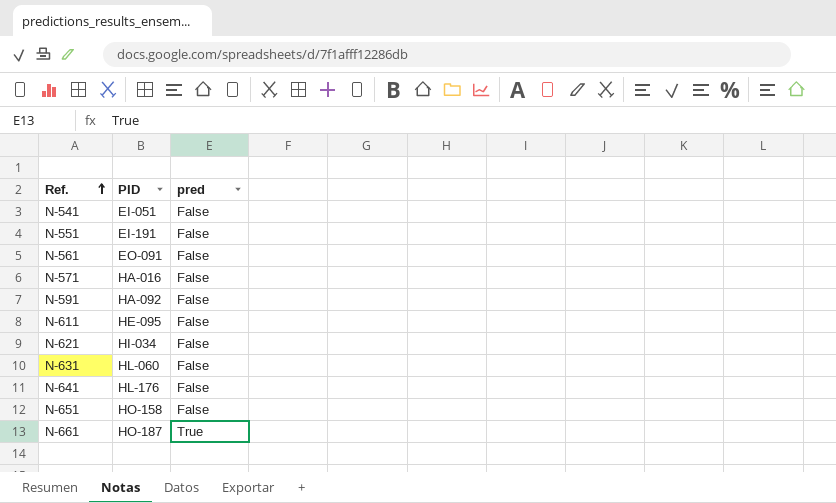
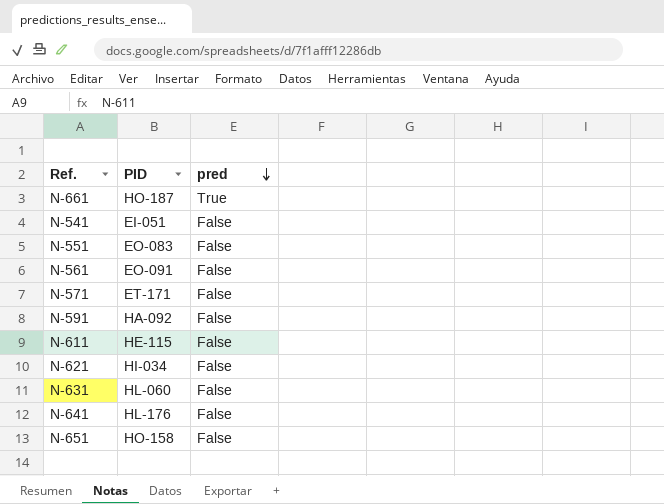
row order: Ref. ascending -> pred descending
N-551 | PID: EI-191 -> EO-083
N-571 | PID: HA-016 -> ET-171
N-611 | PID: HE-095 -> HE-115

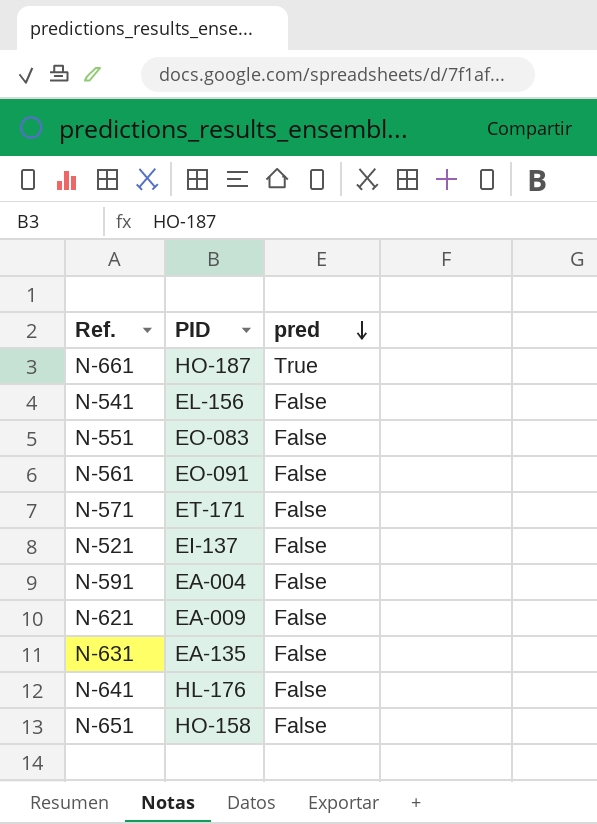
row N-611: HE-115 | False -> none
N-541 | PID: EI-051 -> EL-156
row N-521: none -> EI-137 | False
N-591 | PID: HA-092 -> EA-004
N-621 | PID: HI-034 -> EA-009
N-631 | PID: HL-060 -> EA-135

